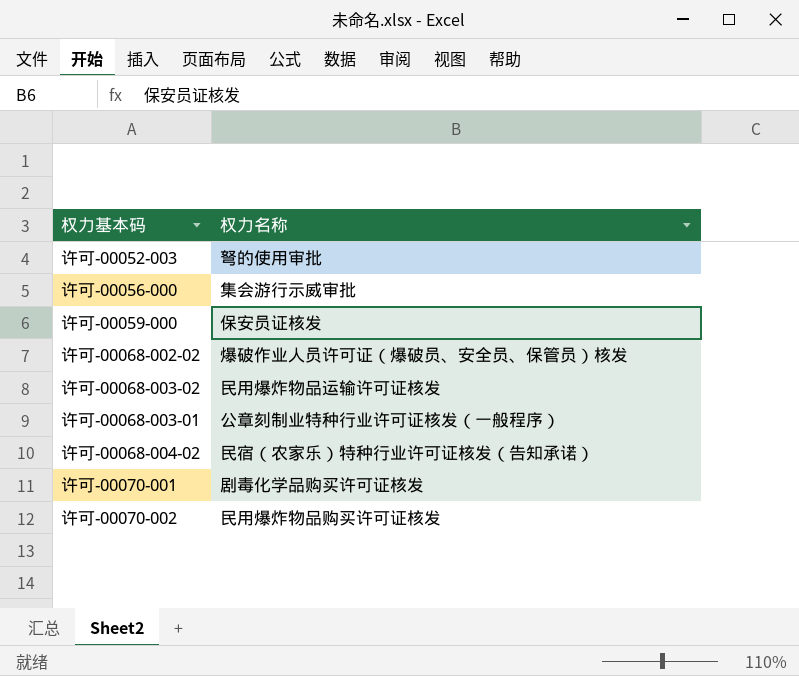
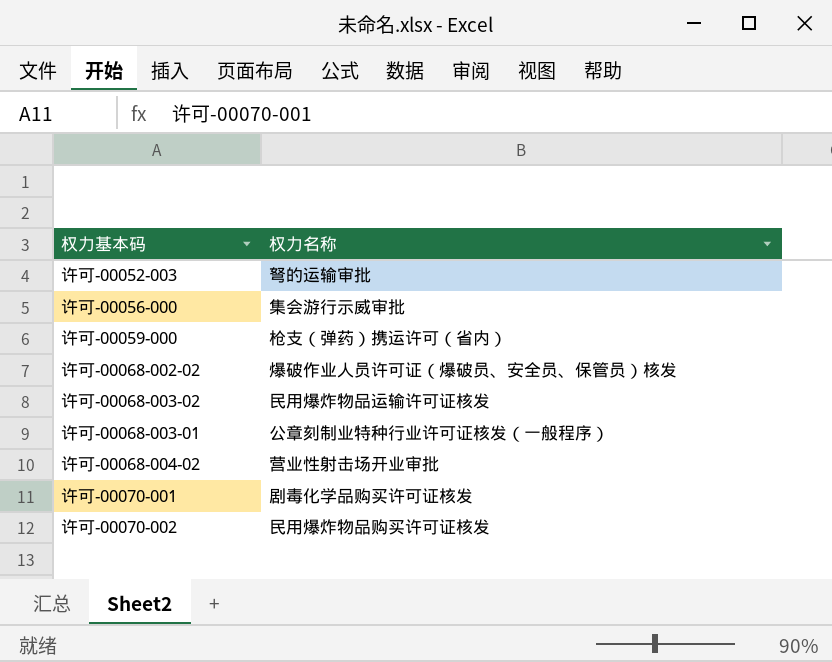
许可-00052-003 | 权力名称: 弩的使用审批 -> 弩的运输审批
许可-00059-000 | 权力名称: 保安员证核发 -> 枪支（弹药）携运许可（省内）
许可-00068-004-02 | 权力名称: 民宿（农家乐）特种行业许可证核发（告知承诺） -> 营业性射击场开业审批

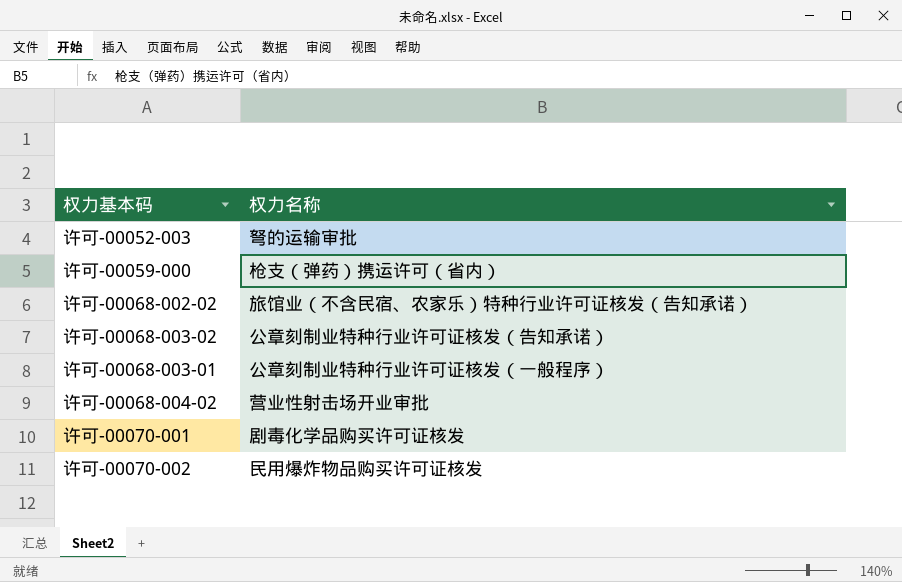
row 许可-00056-000: 集会游行示威审批 -> none
许可-00068-002-02 | 权力名称: 爆破作业人员许可证（爆破员、安全员、保管员）核发 -> 旅馆业（不含民宿、农家乐）特种行业许可证核发（告知承诺）
许可-00068-003-02 | 权力名称: 民用爆炸物品运输许可证核发 -> 公章刻制业特种行业许可证核发（告知承诺）

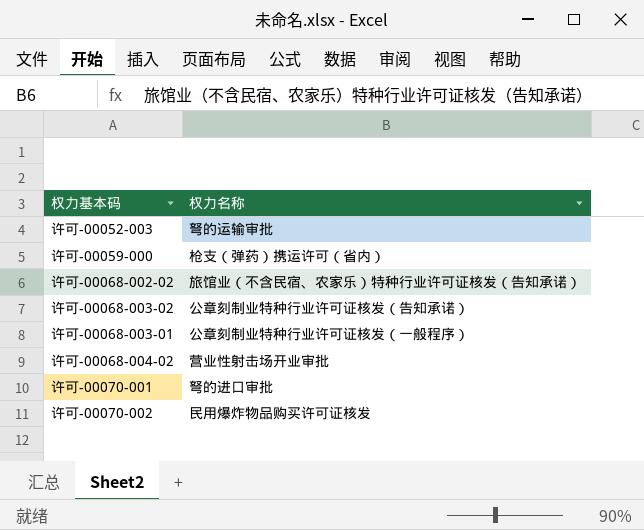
许可-00070-001 | 权力名称: 剧毒化学品购买许可证核发 -> 弩的进口审批

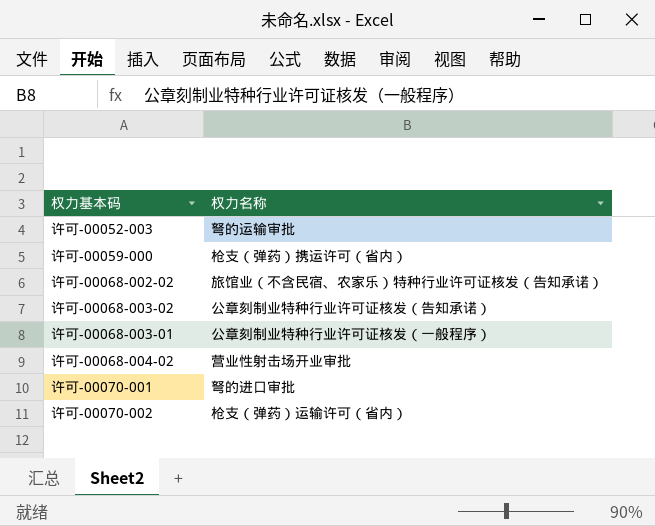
许可-00070-002 | 权力名称: 民用爆炸物品购买许可证核发 -> 枪支（弹药）运输许可（省内）

